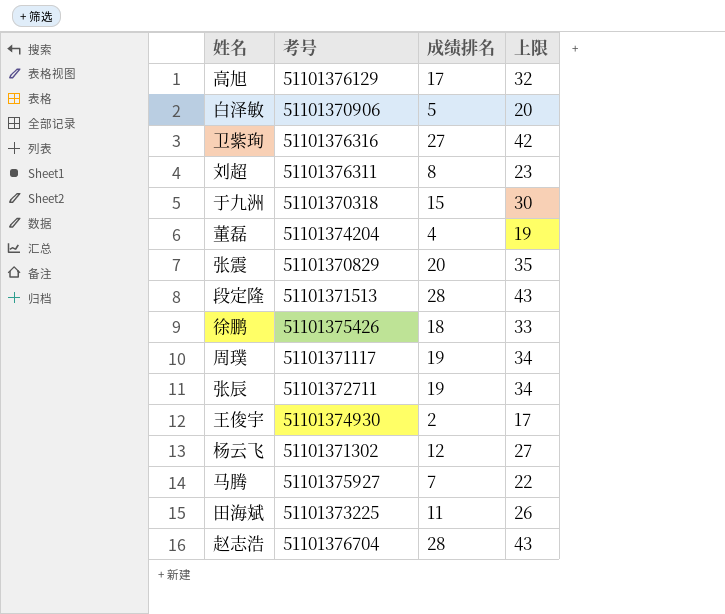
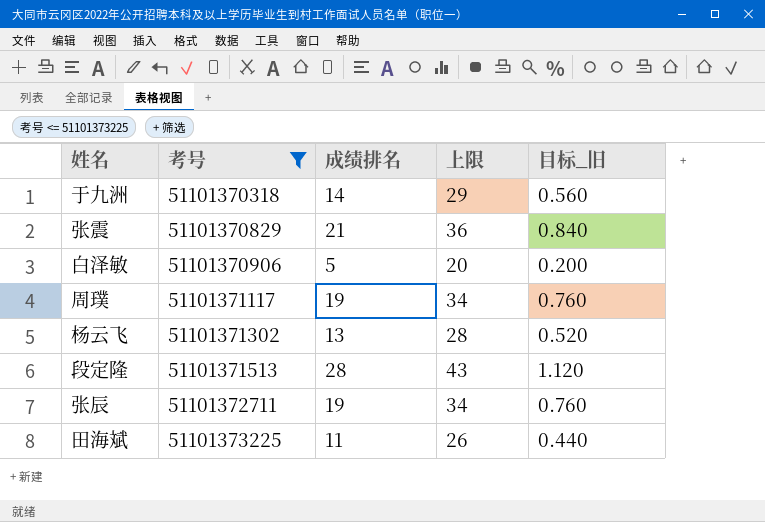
filter: none -> 考号 <= 51101373225
row order: none -> 考号 ascending
column 目标_旧 | formula: none -> [成绩排名] * 0.04
于九洲 | 成绩排名: 15 -> 14
于九洲 | 上限: 30 -> 29
张震 | 成绩排名: 20 -> 21
张震 | 上限: 35 -> 36
杨云飞 | 成绩排名: 12 -> 13
杨云飞 | 上限: 27 -> 28

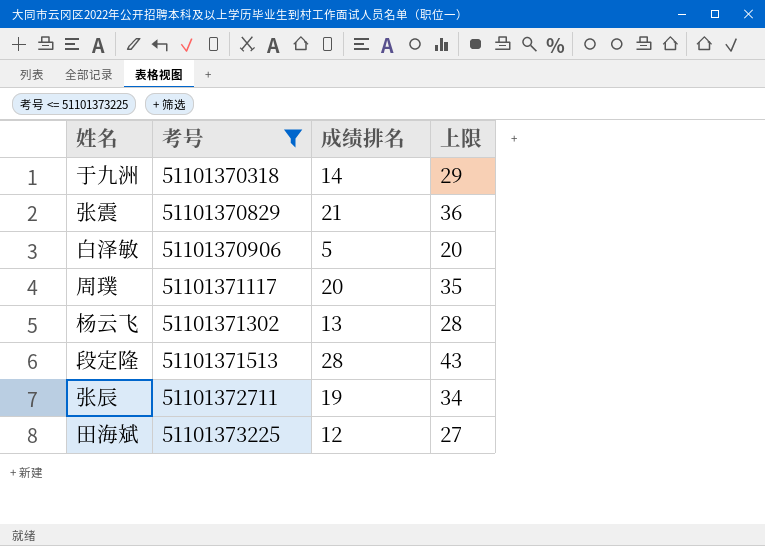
column 目标_旧 | formula: [成绩排名] * 0.04 -> none
周璞 | 成绩排名: 19 -> 20
周璞 | 上限: 34 -> 35
田海斌 | 成绩排名: 11 -> 12
田海斌 | 上限: 26 -> 27

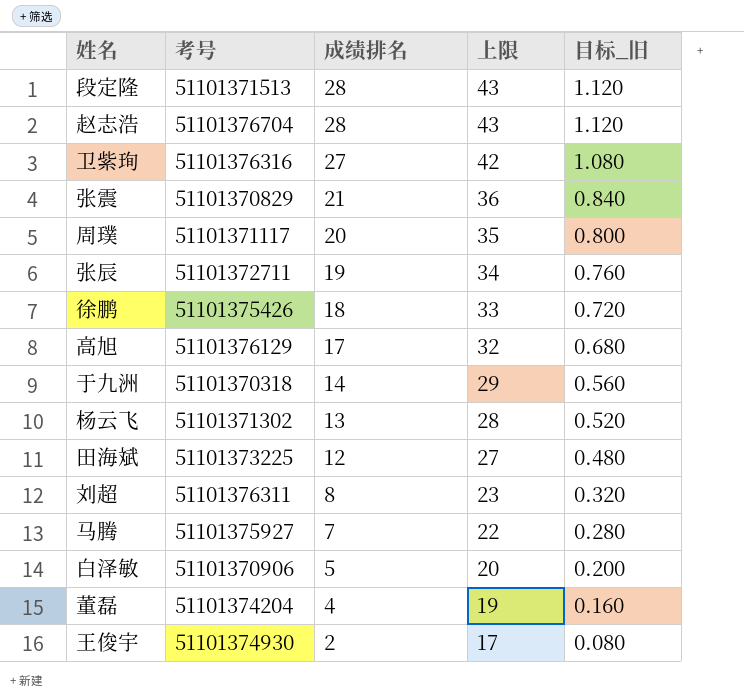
filter: 考号 <= 51101373225 -> none
row order: 考号 ascending -> 成绩排名 descending
column 目标_旧 | formula: none -> [成绩排名] * 0.04

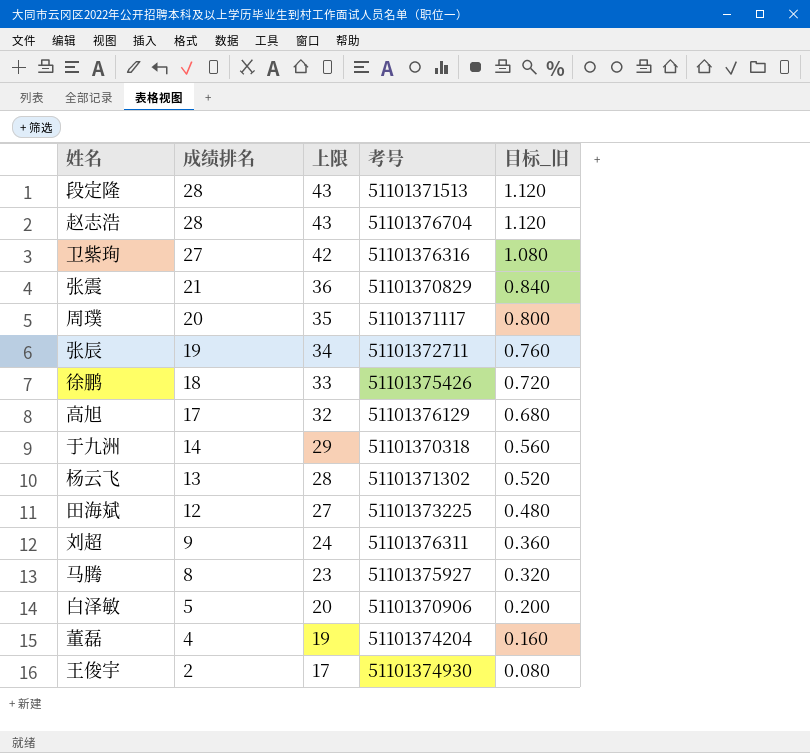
column 考号 | position: 2 -> 4
刘超 | 成绩排名: 8 -> 9
刘超 | 上限: 23 -> 24
刘超 | 目标_旧: 0.320 -> 0.360
马腾 | 成绩排名: 7 -> 8
马腾 | 上限: 22 -> 23
马腾 | 目标_旧: 0.280 -> 0.320

